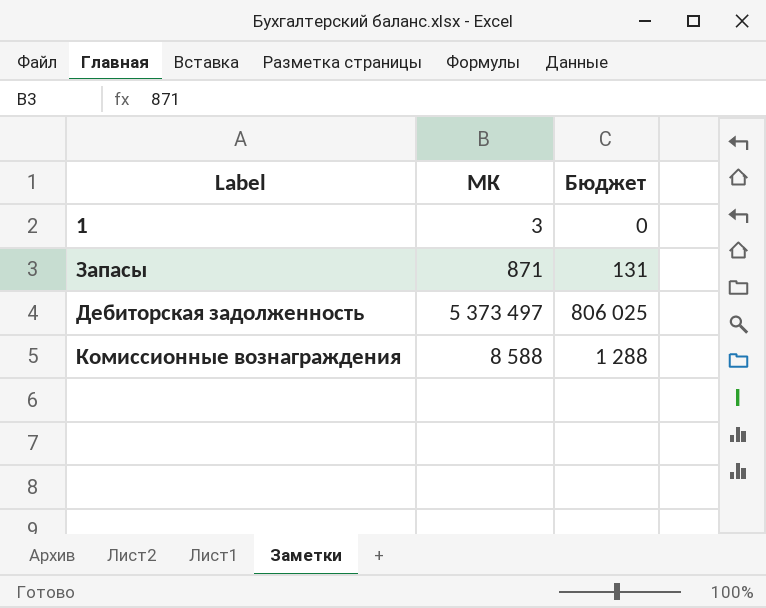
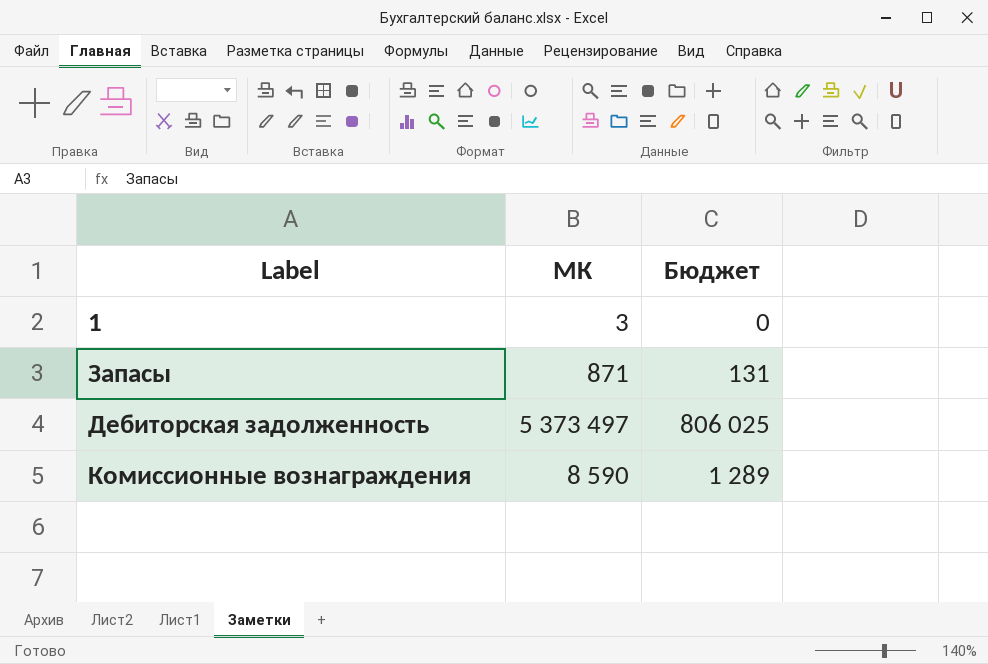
Комиссионные вознаграждения | МК: 8 588 -> 8 590
Комиссионные вознаграждения | Бюджет: 1 288 -> 1 289

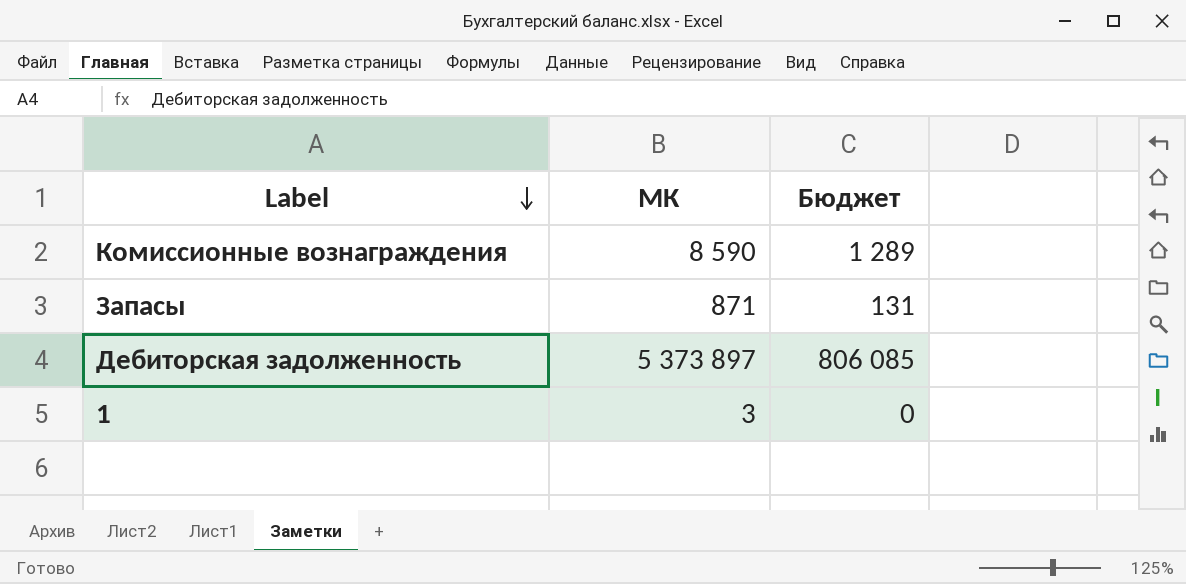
row order: none -> Label descending
Дебиторская задолженность | МК: 5 373 497 -> 5 373 897
Дебиторская задолженность | Бюджет: 806 025 -> 806 085

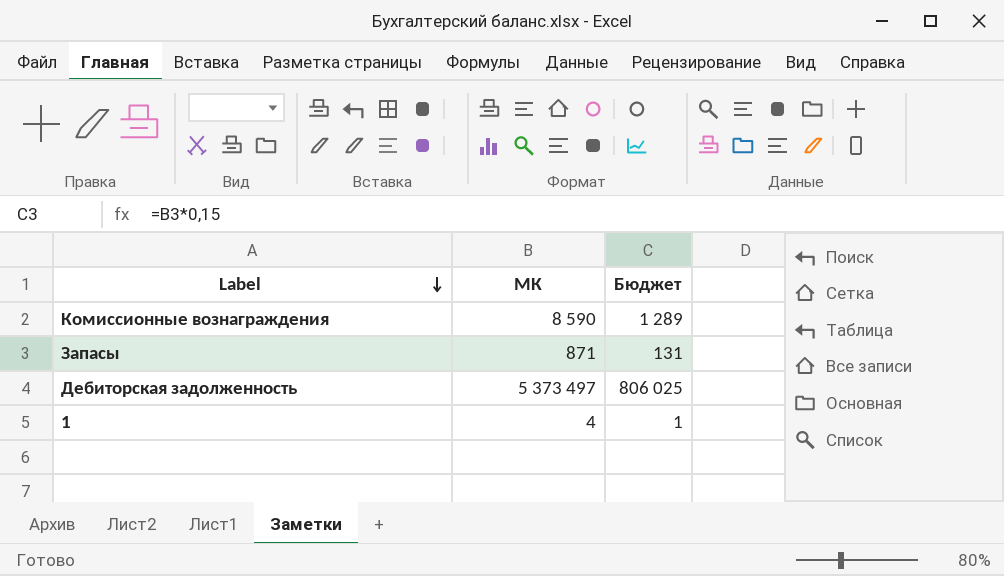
Дебиторская задолженность | МК: 5 373 897 -> 5 373 497
Дебиторская задолженность | Бюджет: 806 085 -> 806 025
1 | МК: 3 -> 4
1 | Бюджет: 0 -> 1

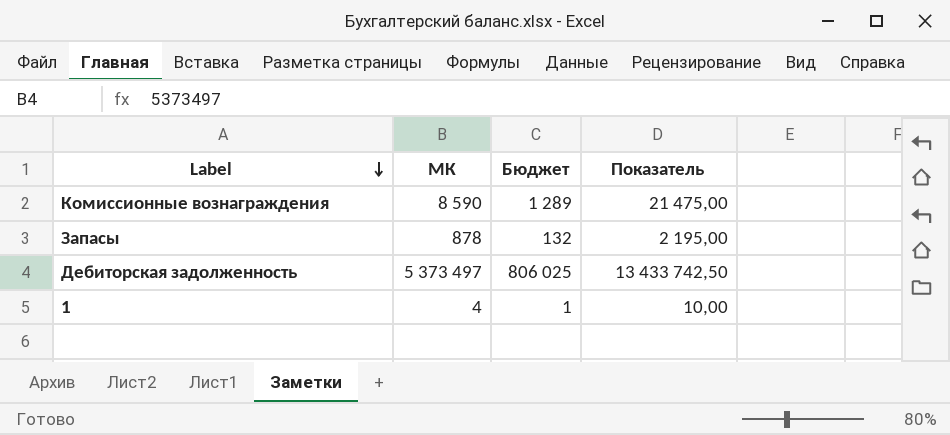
column Показатель | formula: none -> [МК] * 2,5
Запасы | МК: 871 -> 878
Запасы | Бюджет: 131 -> 132

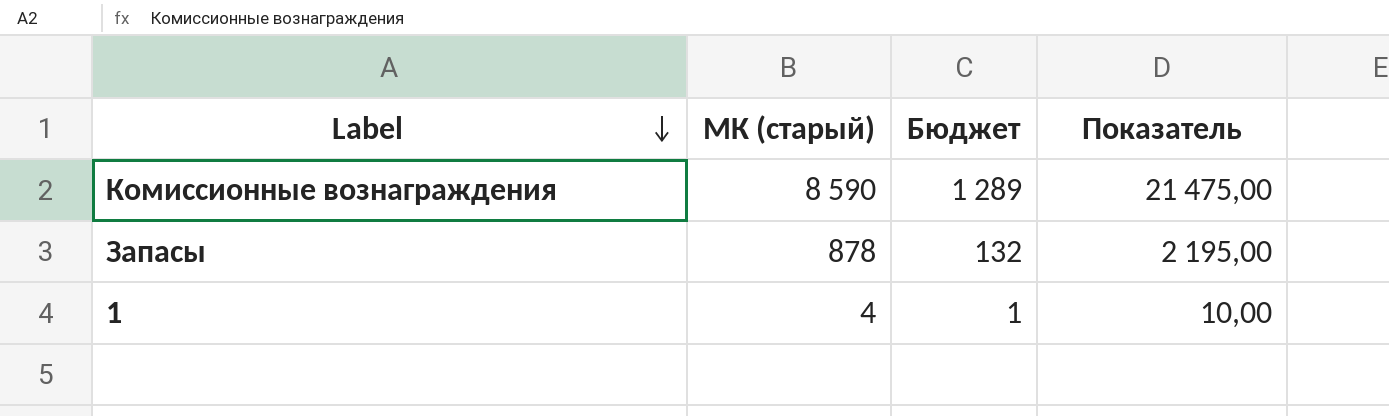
column name: МК -> МК (старый)
row Дебиторская задолженность: 5 373 497 | 806 025 | 13 433 742,50 -> none

